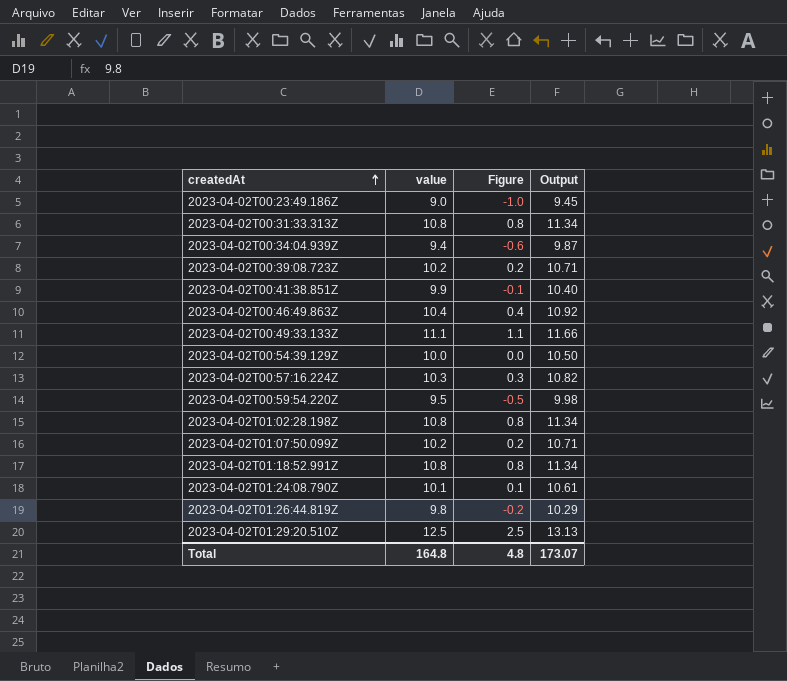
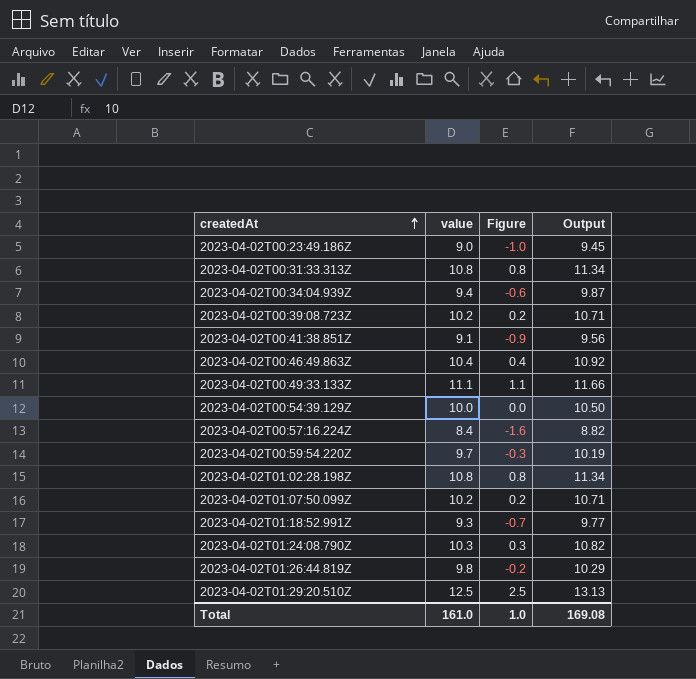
2023-04-02T00:41:38.851Z | value: 9.9 -> 9.1
2023-04-02T00:41:38.851Z | Figure: -0.1 -> -0.9
2023-04-02T00:41:38.851Z | Output: 10.40 -> 9.56
2023-04-02T00:57:16.224Z | value: 10.3 -> 8.4
2023-04-02T00:57:16.224Z | Figure: 0.3 -> -1.6
2023-04-02T00:57:16.224Z | Output: 10.82 -> 8.82
2023-04-02T00:59:54.220Z | value: 9.5 -> 9.7
2023-04-02T00:59:54.220Z | Figure: -0.5 -> -0.3
2023-04-02T00:59:54.220Z | Output: 9.98 -> 10.19
2023-04-02T01:18:52.991Z | value: 10.8 -> 9.3
2023-04-02T01:18:52.991Z | Figure: 0.8 -> -0.7
2023-04-02T01:18:52.991Z | Output: 11.34 -> 9.77
2023-04-02T01:24:08.790Z | value: 10.1 -> 10.3
2023-04-02T01:24:08.790Z | Figure: 0.1 -> 0.3
2023-04-02T01:24:08.790Z | Output: 10.61 -> 10.82
Total | value: 164.8 -> 161.0
Total | Figure: 4.8 -> 1.0
Total | Output: 173.07 -> 169.08

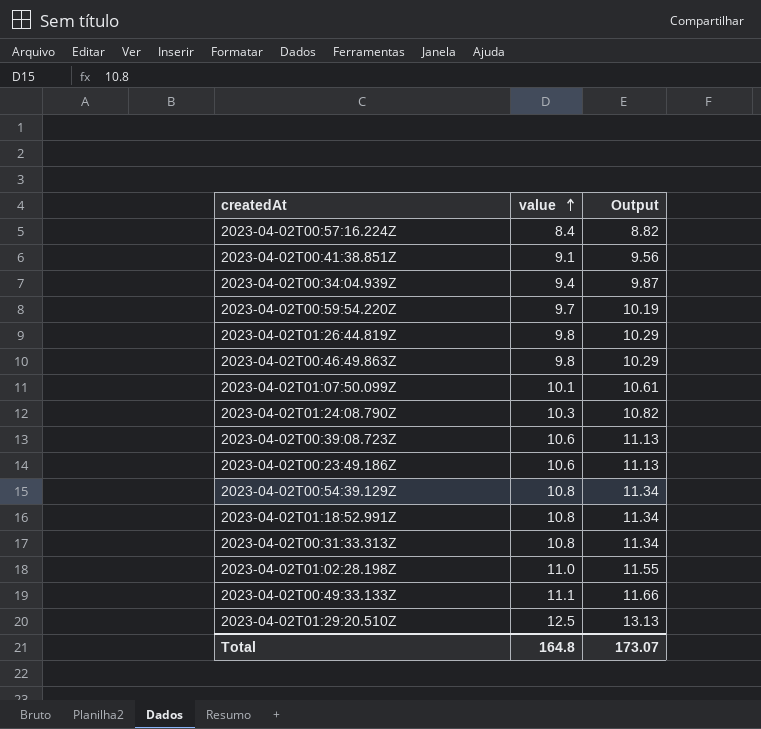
row order: createdAt ascending -> value ascending
column Figure | formula: [value] - 10 -> none
2023-04-02T00:46:49.863Z | value: 10.4 -> 9.8
2023-04-02T00:46:49.863Z | Output: 10.92 -> 10.29
2023-04-02T01:07:50.099Z | value: 10.2 -> 10.1
2023-04-02T01:07:50.099Z | Output: 10.71 -> 10.61
2023-04-02T00:39:08.723Z | value: 10.2 -> 10.6
2023-04-02T00:39:08.723Z | Output: 10.71 -> 11.13
2023-04-02T00:23:49.186Z | value: 9.0 -> 10.6
2023-04-02T00:23:49.186Z | Output: 9.45 -> 11.13
2023-04-02T00:54:39.129Z | value: 10.0 -> 10.8
2023-04-02T00:54:39.129Z | Output: 10.50 -> 11.34
2023-04-02T01:18:52.991Z | value: 9.3 -> 10.8
2023-04-02T01:18:52.991Z | Output: 9.77 -> 11.34
2023-04-02T01:02:28.198Z | value: 10.8 -> 11.0
2023-04-02T01:02:28.198Z | Output: 11.34 -> 11.55
Total | value: 161.0 -> 164.8
Total | Output: 169.08 -> 173.07

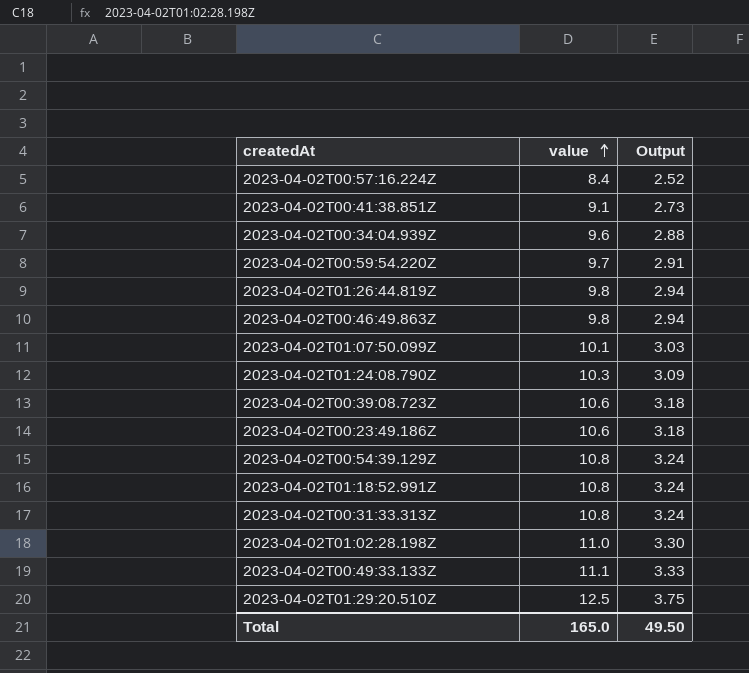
column Output | formula: [value] * 1.05 -> [value] * 0.3
2023-04-02T00:34:04.939Z | value: 9.4 -> 9.6
Total | value: 164.8 -> 165.0
Total | Output: 173.07 -> 49.50

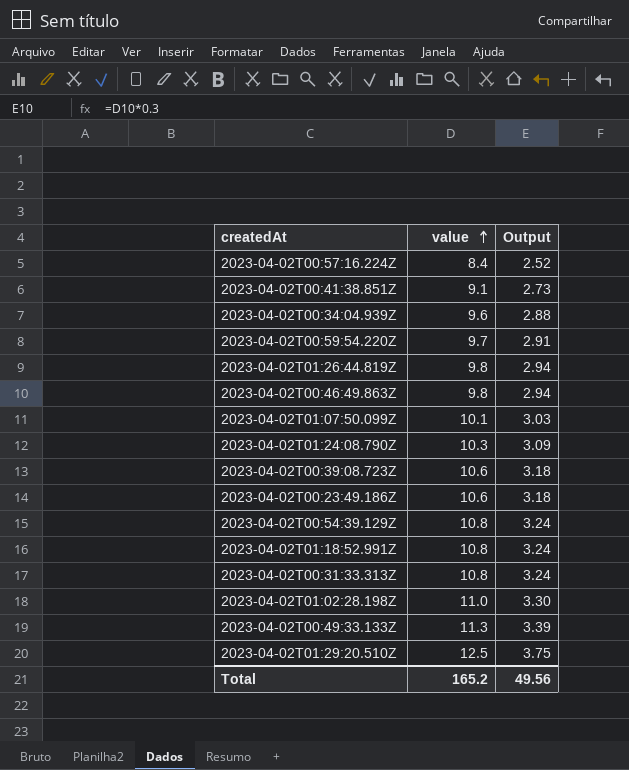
2023-04-02T00:49:33.133Z | value: 11.1 -> 11.3
2023-04-02T00:49:33.133Z | Output: 3.33 -> 3.39
Total | value: 165.0 -> 165.2
Total | Output: 49.50 -> 49.56

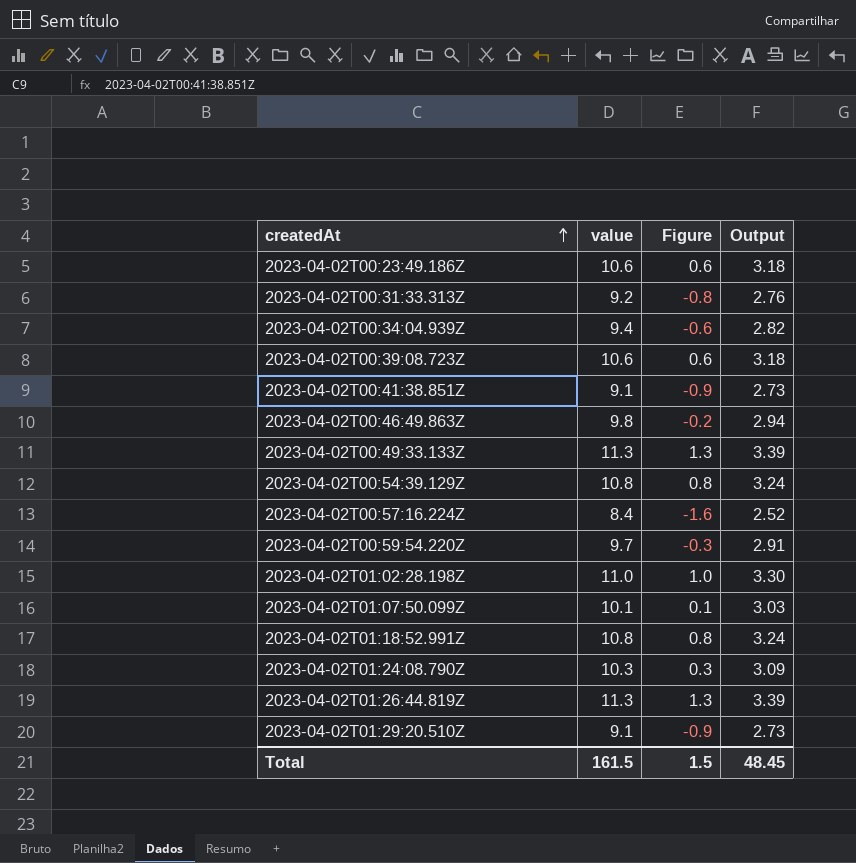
row order: value ascending -> createdAt ascending
column Figure | formula: none -> [value] - 10
2023-04-02T00:31:33.313Z | value: 10.8 -> 9.2
2023-04-02T00:31:33.313Z | Output: 3.24 -> 2.76
2023-04-02T00:34:04.939Z | value: 9.6 -> 9.4
2023-04-02T00:34:04.939Z | Output: 2.88 -> 2.82
2023-04-02T01:26:44.819Z | value: 9.8 -> 11.3
2023-04-02T01:26:44.819Z | Output: 2.94 -> 3.39
2023-04-02T01:29:20.510Z | value: 12.5 -> 9.1
2023-04-02T01:29:20.510Z | Output: 3.75 -> 2.73
Total | value: 165.2 -> 161.5
Total | Output: 49.56 -> 48.45

